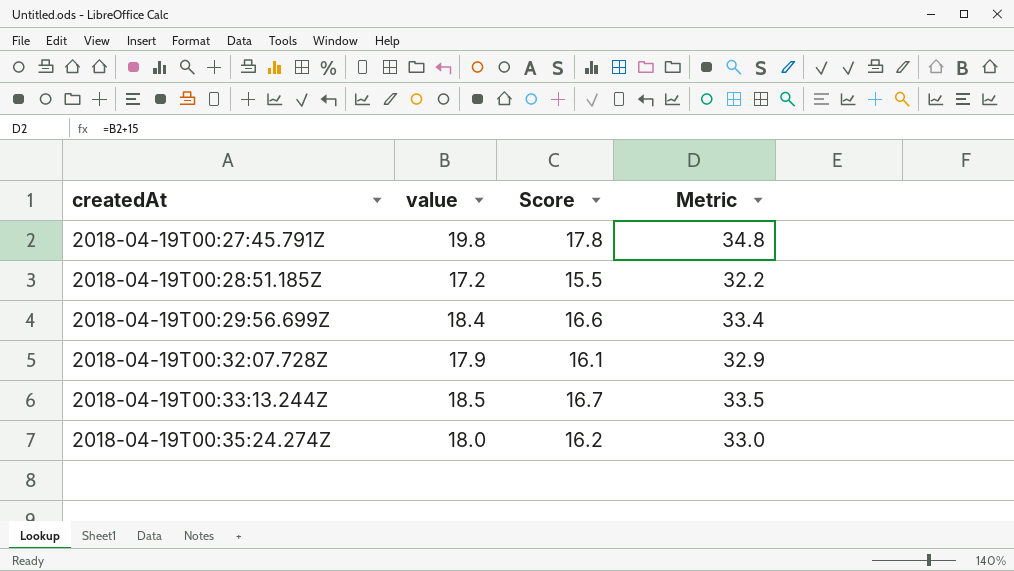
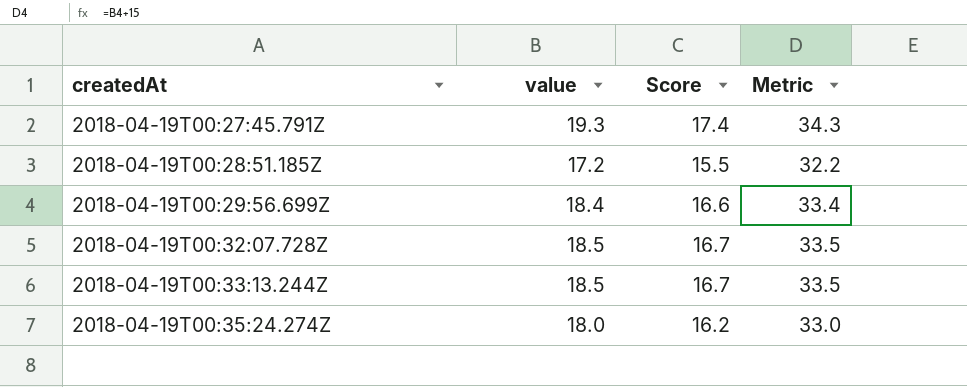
2018-04-19T00:27:45.791Z | value: 19.8 -> 19.3
2018-04-19T00:27:45.791Z | Score: 17.8 -> 17.4
2018-04-19T00:27:45.791Z | Metric: 34.8 -> 34.3
2018-04-19T00:32:07.728Z | value: 17.9 -> 18.5
2018-04-19T00:32:07.728Z | Score: 16.1 -> 16.7
2018-04-19T00:32:07.728Z | Metric: 32.9 -> 33.5

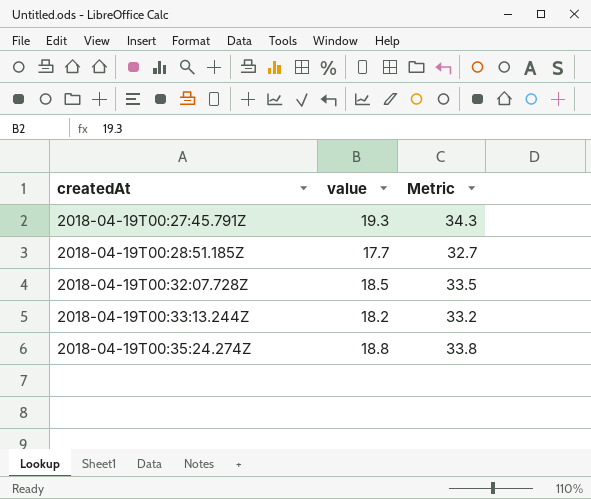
column Score | formula: [value] * 0.9 -> none
row 2018-04-19T00:29:56.699Z: 18.4 | 16.6 | 33.4 -> none
2018-04-19T00:28:51.185Z | value: 17.2 -> 17.7
2018-04-19T00:28:51.185Z | Metric: 32.2 -> 32.7
2018-04-19T00:33:13.244Z | value: 18.5 -> 18.2
2018-04-19T00:33:13.244Z | Metric: 33.5 -> 33.2
2018-04-19T00:35:24.274Z | value: 18.0 -> 18.8
2018-04-19T00:35:24.274Z | Metric: 33.0 -> 33.8

